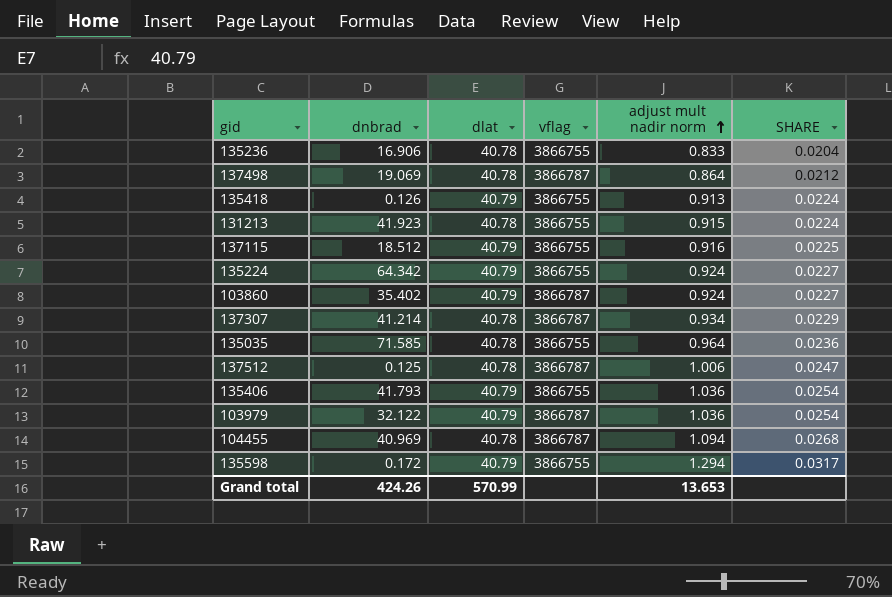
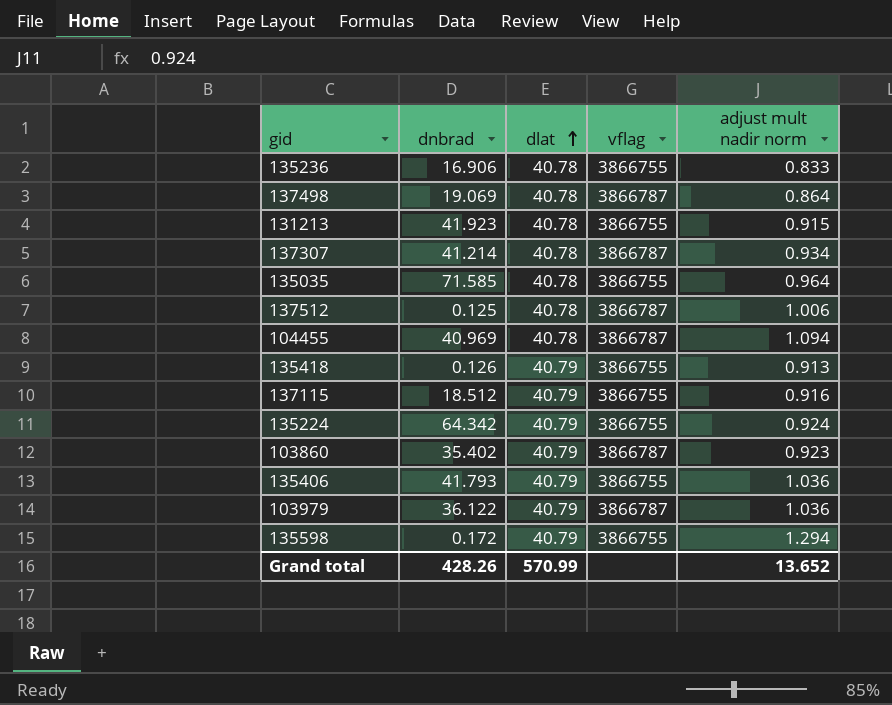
row order: adjust mult nadir norm ascending -> dlat ascending
column SHARE | formula: [adjust mult nadir norm] / [dlat] -> none
103860 | adjust mult nadir norm: 0.924 -> 0.923
103979 | dnbrad: 32.122 -> 36.122
Grand total | dnbrad: 424.26 -> 428.26
Grand total | adjust mult nadir norm: 13.653 -> 13.652

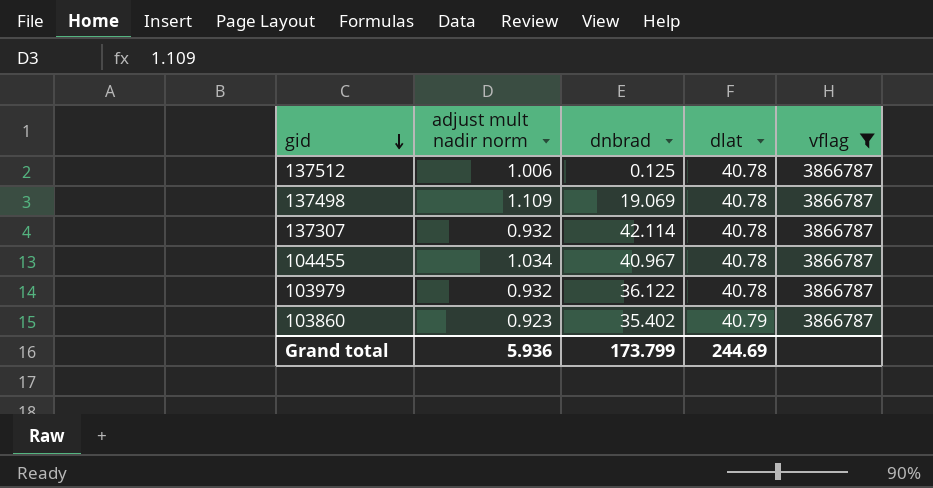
filter: none -> vflag = 3866787
row order: dlat ascending -> gid descending
column adjust mult nadir norm | position: 5 -> 2
137498 | adjust mult nadir norm: 0.864 -> 1.109
137307 | adjust mult nadir norm: 0.934 -> 0.932
137307 | dnbrad: 41.214 -> 42.114
104455 | adjust mult nadir norm: 1.094 -> 1.034
104455 | dnbrad: 40.969 -> 40.967
103979 | adjust mult nadir norm: 1.036 -> 0.932
103979 | dlat: 40.79 -> 40.78
Grand total | adjust mult nadir norm: 13.652 -> 5.936
Grand total | dnbrad: 428.26 -> 173.799
Grand total | dlat: 570.99 -> 244.69

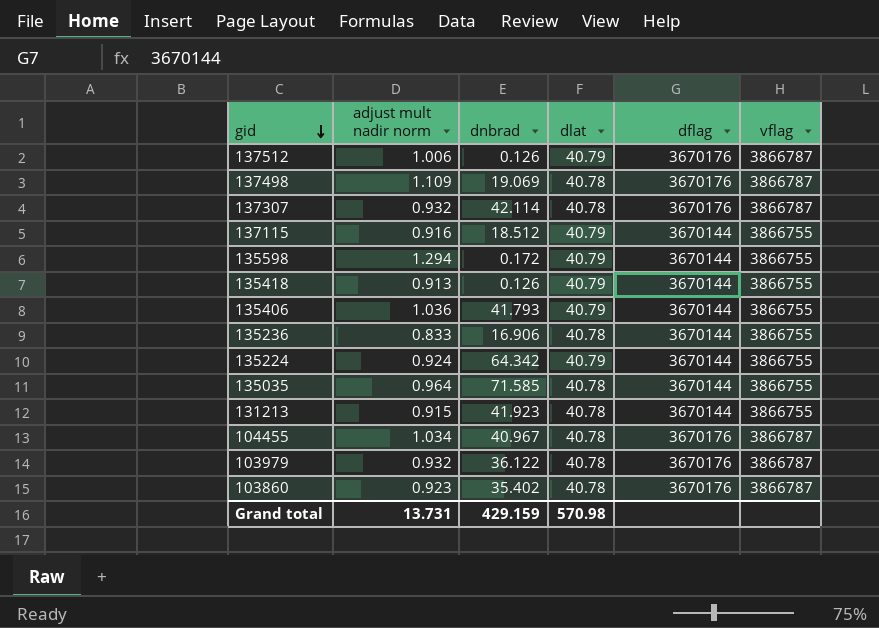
filter: vflag = 3866787 -> none
column dflag | position: none -> 5
137512 | dnbrad: 0.125 -> 0.126
137512 | dlat: 40.78 -> 40.79
103860 | dlat: 40.79 -> 40.78
Grand total | adjust mult nadir norm: 5.936 -> 13.731
Grand total | dnbrad: 173.799 -> 429.159
Grand total | dlat: 244.69 -> 570.98

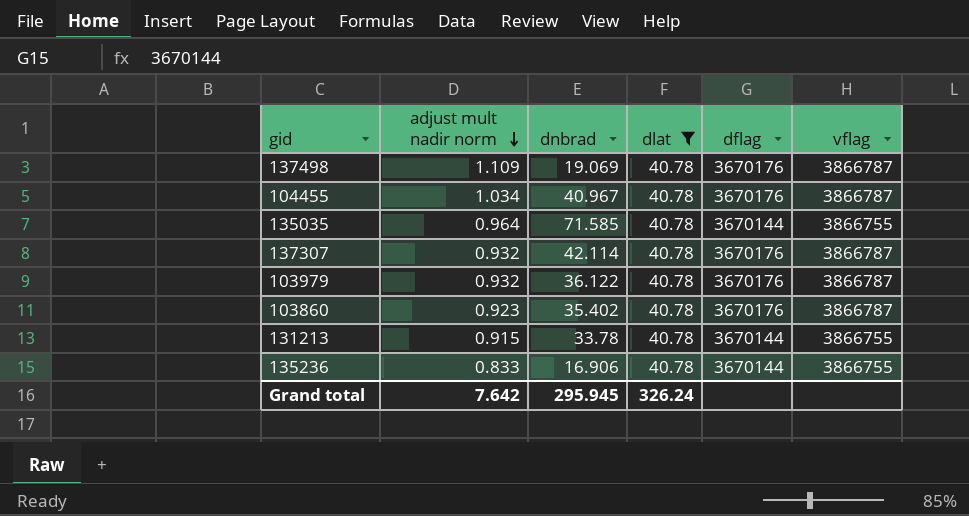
filter: none -> dlat = 40.78
row order: gid descending -> adjust mult nadir norm descending
131213 | dnbrad: 41.923 -> 33.78
Grand total | adjust mult nadir norm: 13.731 -> 7.642
Grand total | dnbrad: 429.159 -> 295.945
Grand total | dlat: 570.98 -> 326.24

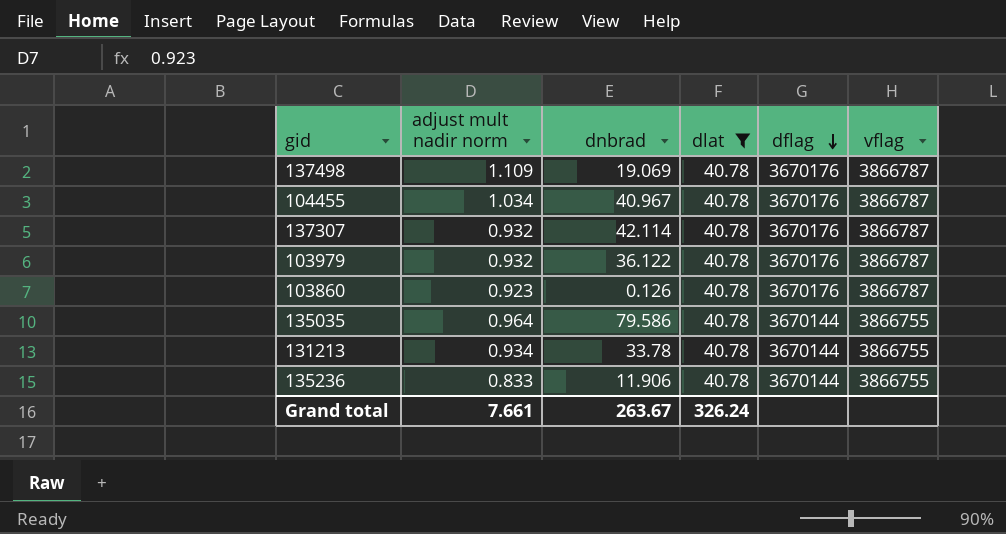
row order: adjust mult nadir norm descending -> dflag descending
103860 | dnbrad: 35.402 -> 0.126
135035 | dnbrad: 71.585 -> 79.586
131213 | adjust mult nadir norm: 0.915 -> 0.934
135236 | dnbrad: 16.906 -> 11.906
Grand total | adjust mult nadir norm: 7.642 -> 7.661
Grand total | dnbrad: 295.945 -> 263.67

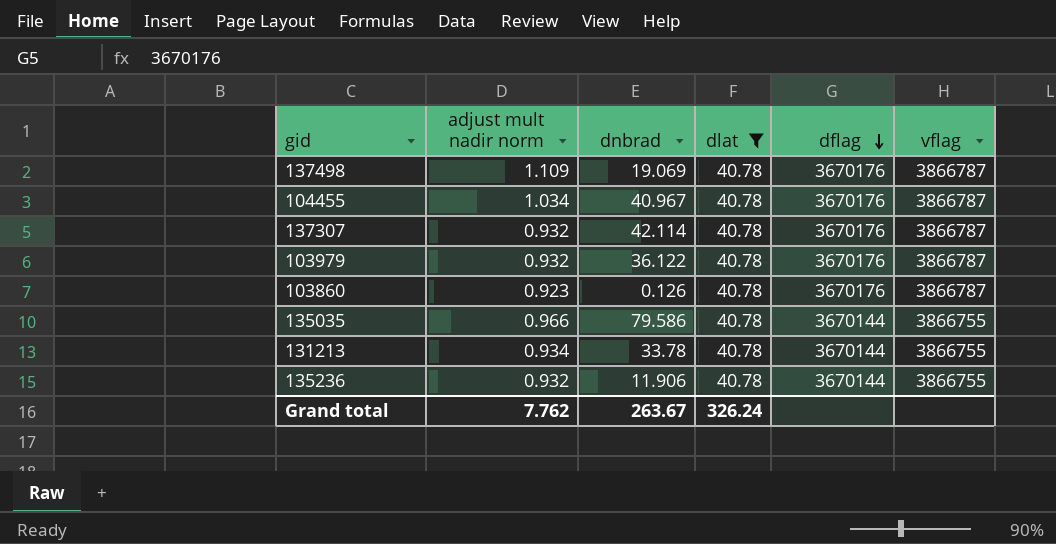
135035 | adjust mult nadir norm: 0.964 -> 0.966
135236 | adjust mult nadir norm: 0.833 -> 0.932
Grand total | adjust mult nadir norm: 7.661 -> 7.762

